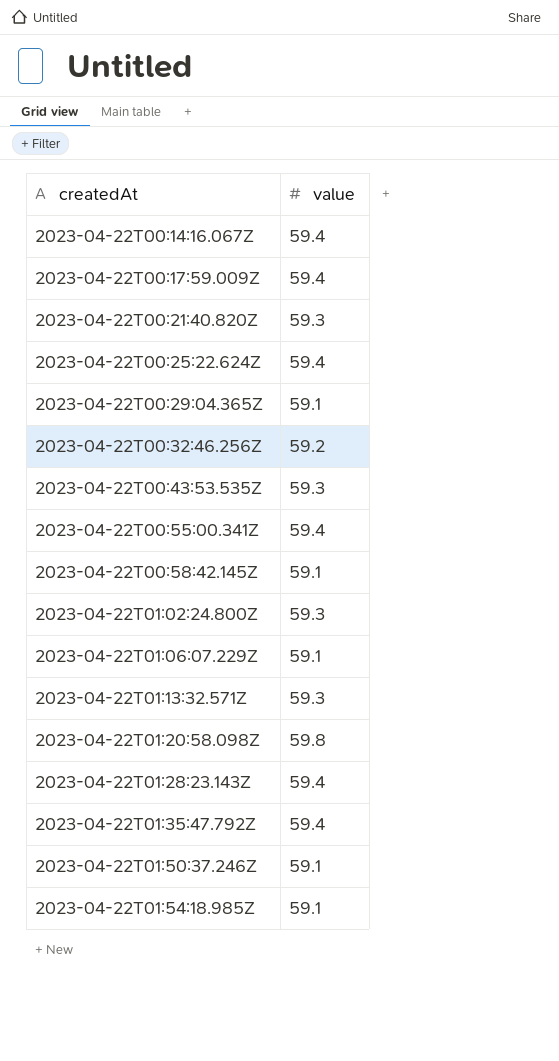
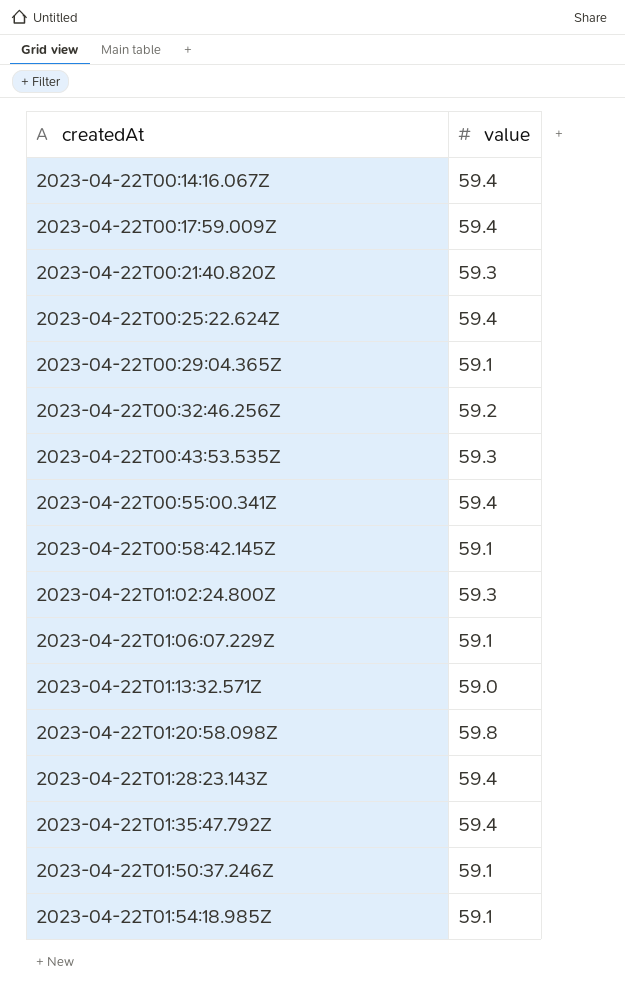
2023-04-22T01:13:32.571Z | value: 59.3 -> 59.0

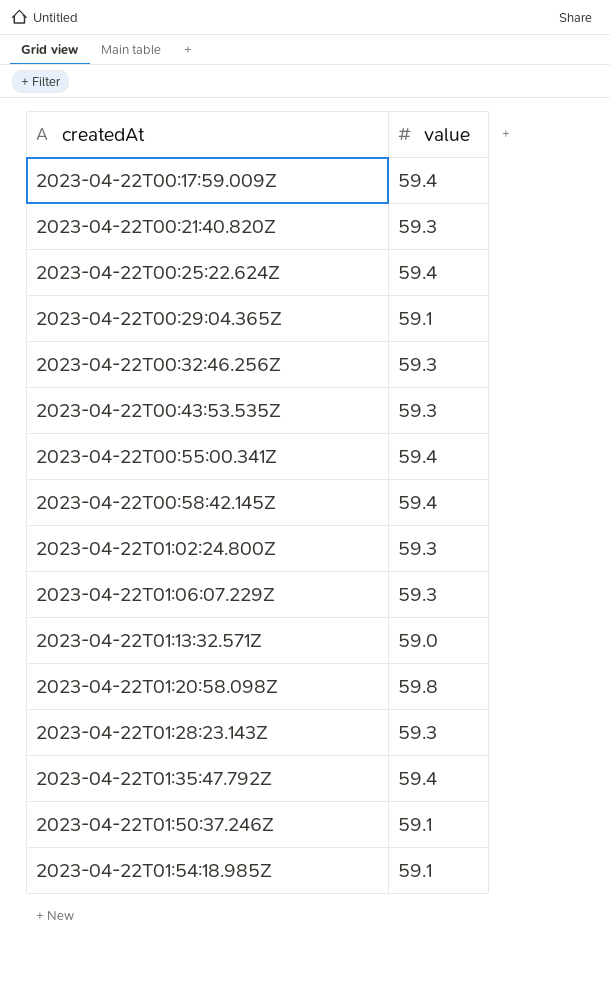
row 2023-04-22T00:14:16.067Z: 59.4 -> none
2023-04-22T00:32:46.256Z | value: 59.2 -> 59.3
2023-04-22T00:58:42.145Z | value: 59.1 -> 59.4
2023-04-22T01:06:07.229Z | value: 59.1 -> 59.3
2023-04-22T01:28:23.143Z | value: 59.4 -> 59.3

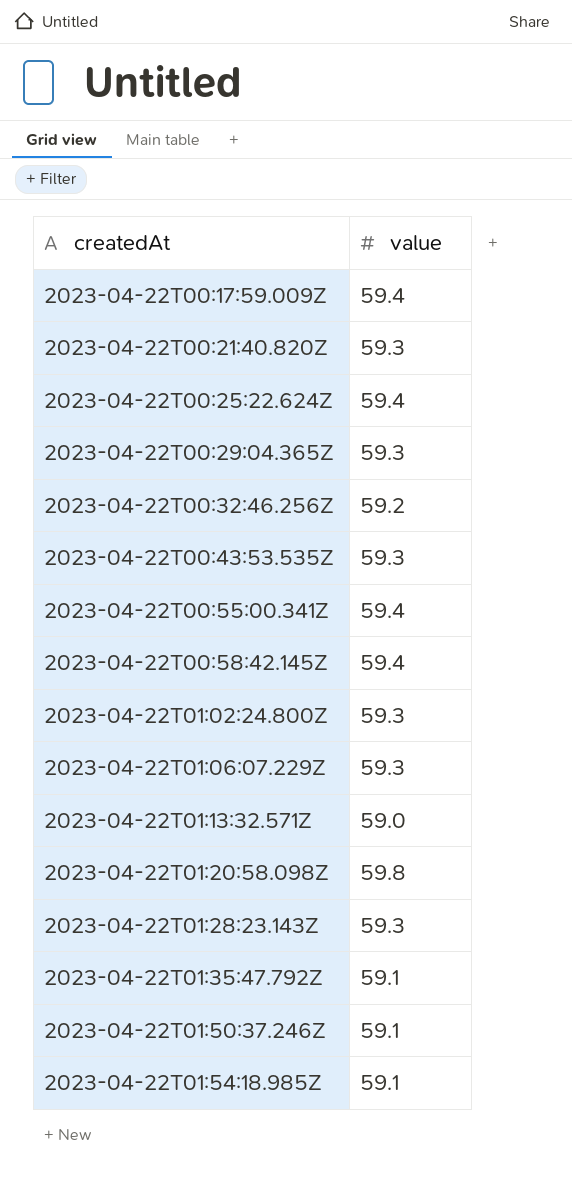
2023-04-22T00:29:04.365Z | value: 59.1 -> 59.3
2023-04-22T00:32:46.256Z | value: 59.3 -> 59.2
2023-04-22T01:35:47.792Z | value: 59.4 -> 59.1

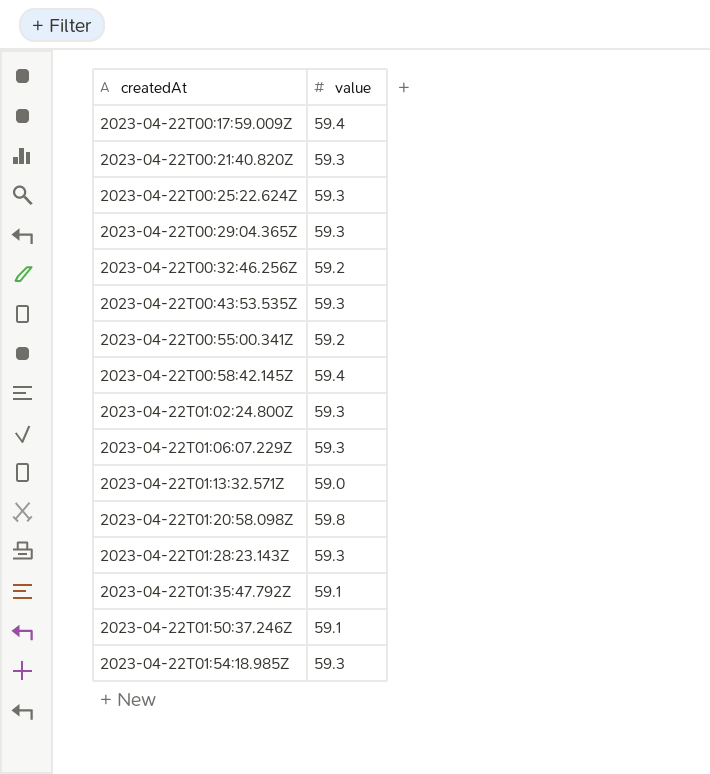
2023-04-22T00:25:22.624Z | value: 59.4 -> 59.3
2023-04-22T00:55:00.341Z | value: 59.4 -> 59.2
2023-04-22T01:54:18.985Z | value: 59.1 -> 59.3

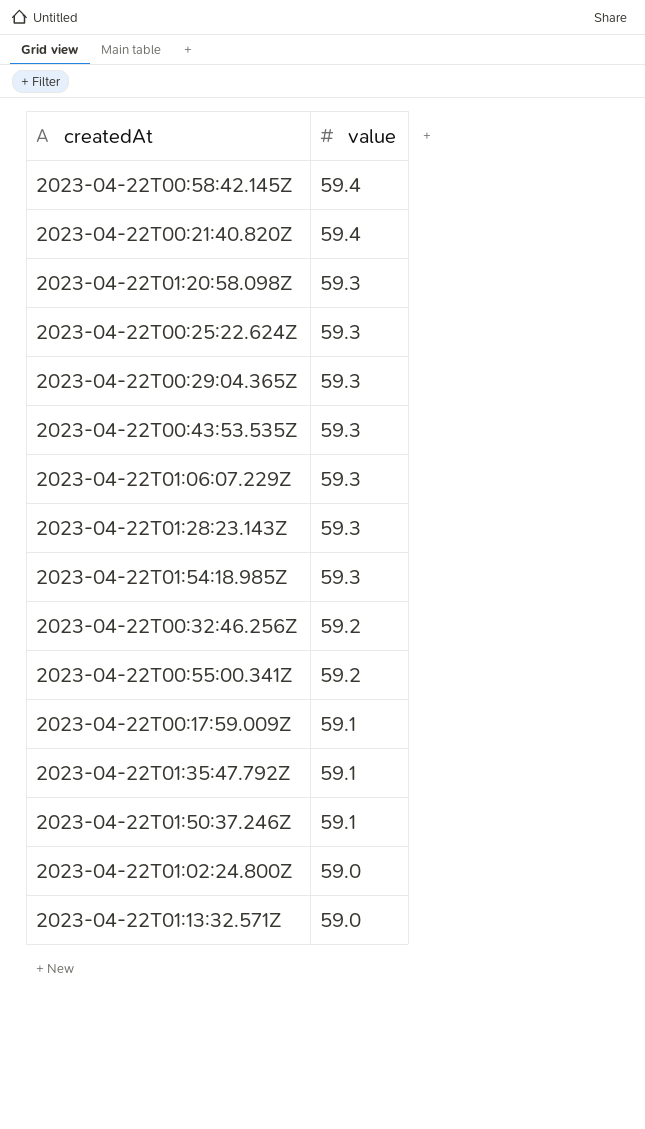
row order: createdAt ascending -> value descending
2023-04-22T00:21:40.820Z | value: 59.3 -> 59.4
2023-04-22T01:20:58.098Z | value: 59.8 -> 59.3
2023-04-22T00:17:59.009Z | value: 59.4 -> 59.1
2023-04-22T01:02:24.800Z | value: 59.3 -> 59.0

